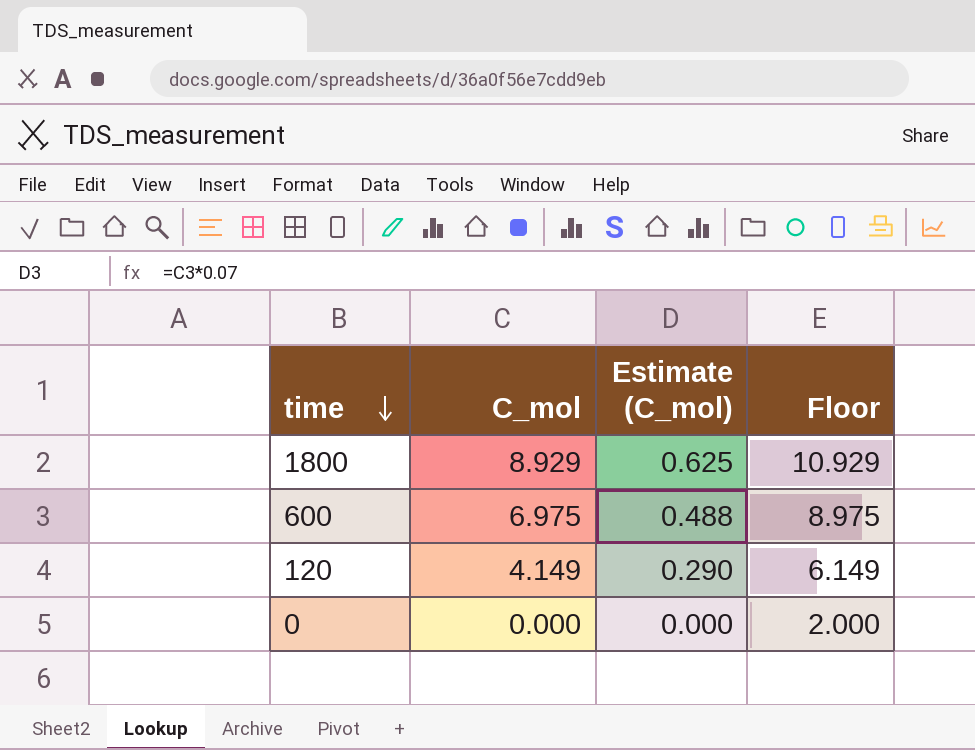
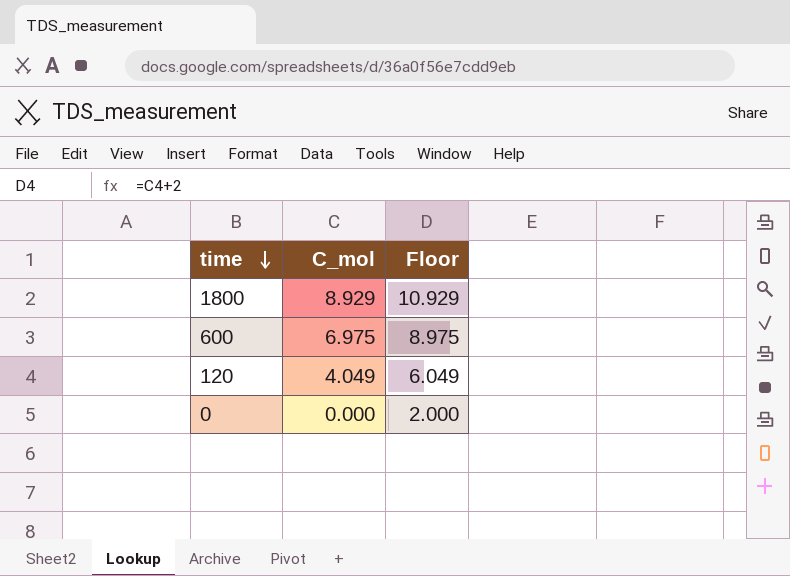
column Estimate (C_mol) | formula: [C_mol] * 0.07 -> none
120 | C_mol: 4.149 -> 4.049
120 | Floor: 6.149 -> 6.049

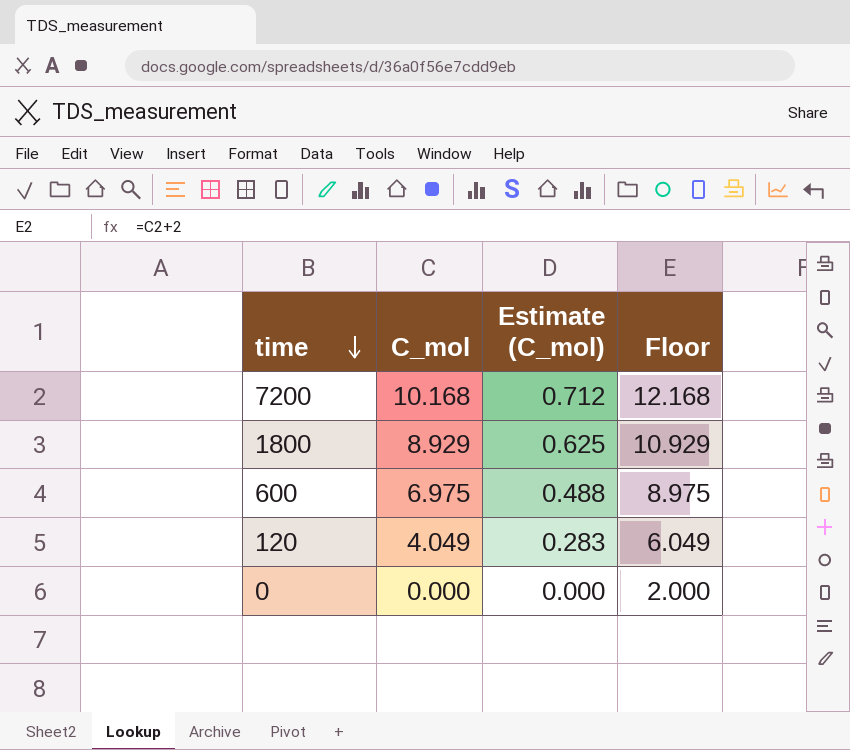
column Estimate (C_mol) | formula: none -> [C_mol] * 0.07
row 7200: none -> 10.168 | 0.712 | 12.168

